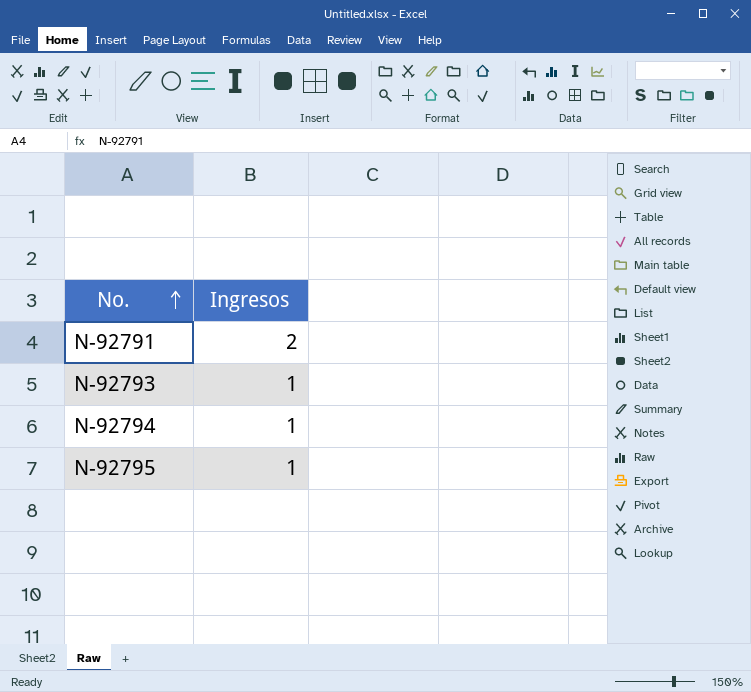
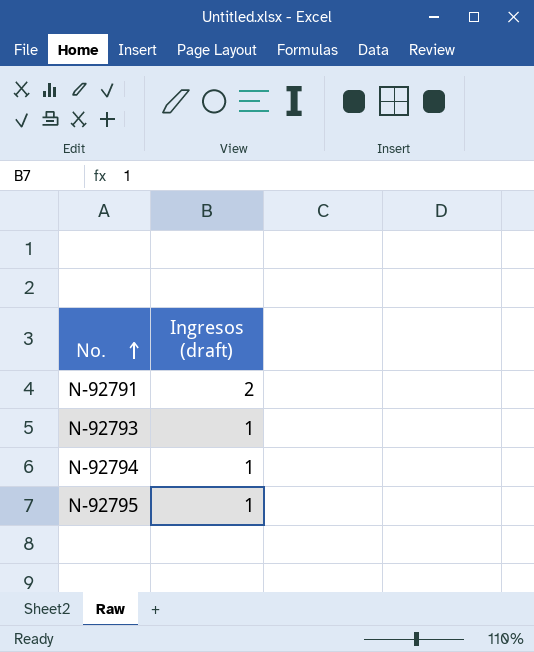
column name: Ingresos -> Ingresos (draft)

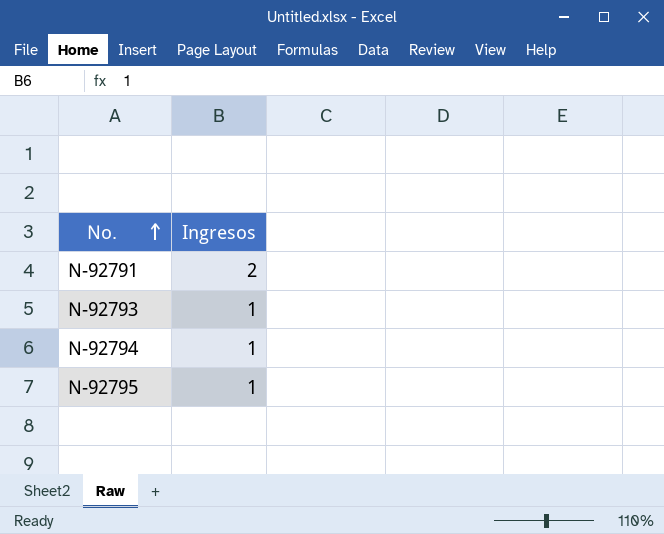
column name: Ingresos (draft) -> Ingresos

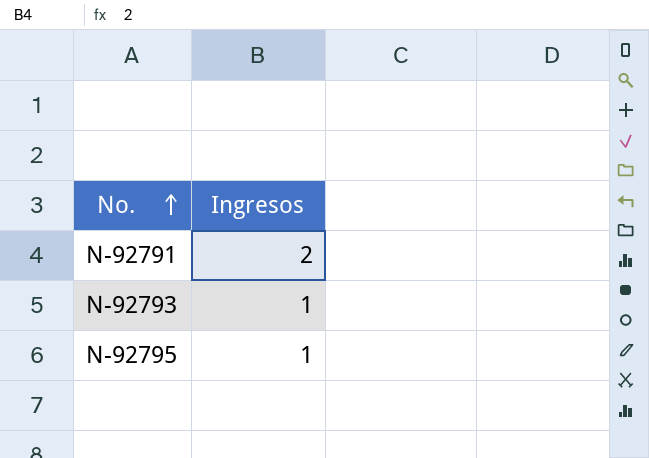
row N-92794: 1 -> none

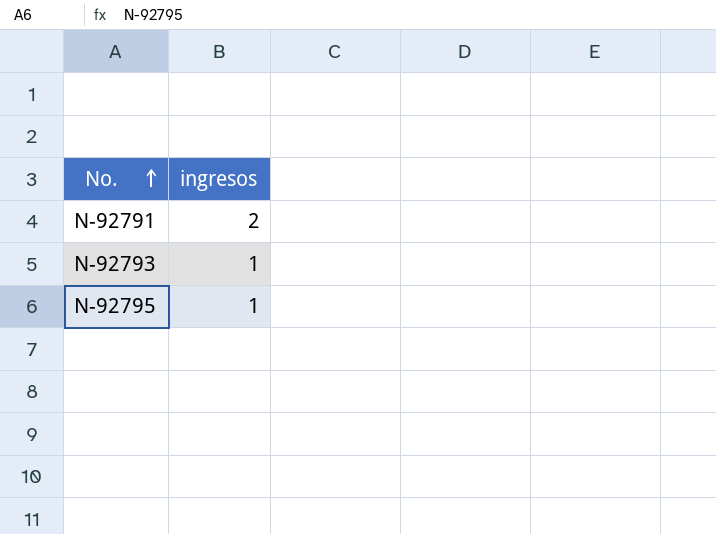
column name: Ingresos -> ingresos

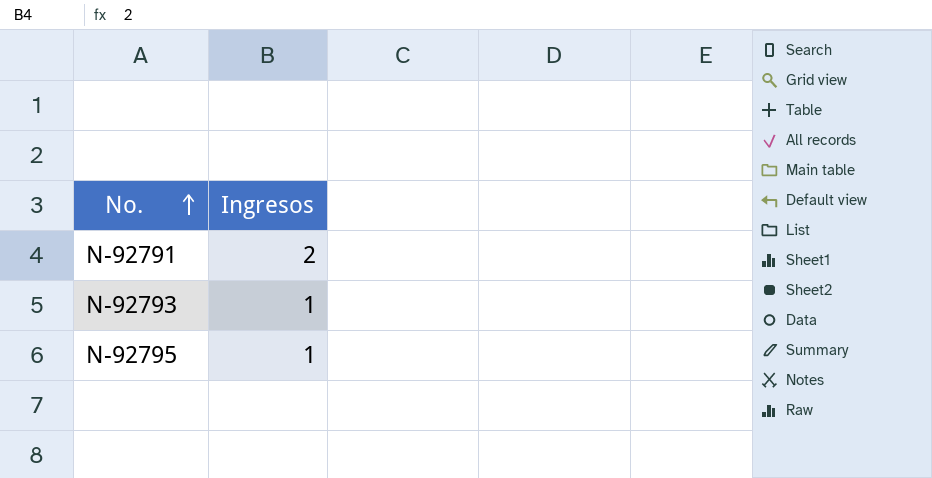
column name: ingresos -> Ingresos

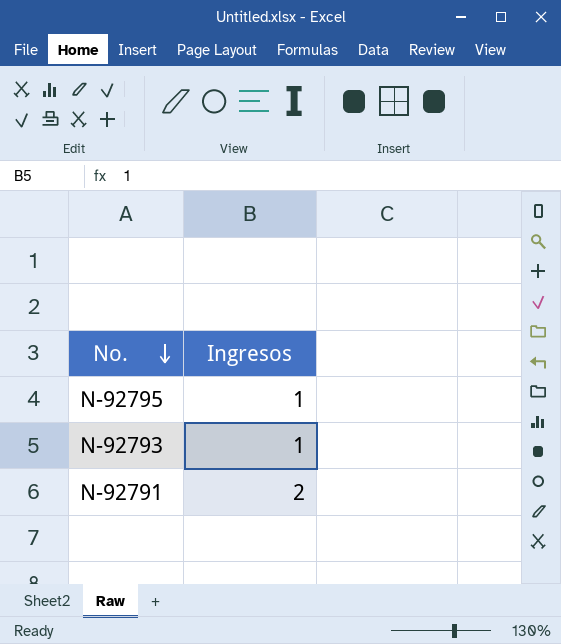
row order: No. ascending -> No. descending

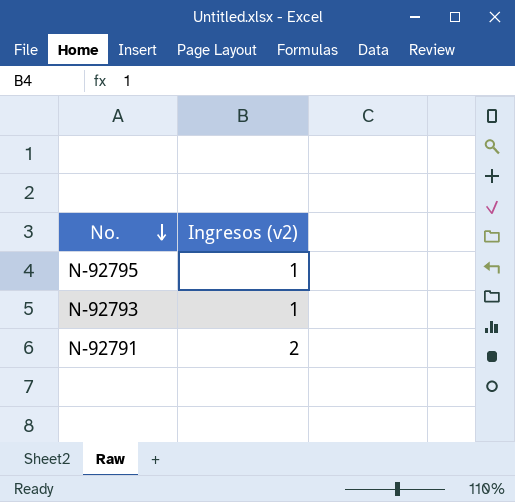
column name: Ingresos -> Ingresos (v2)

